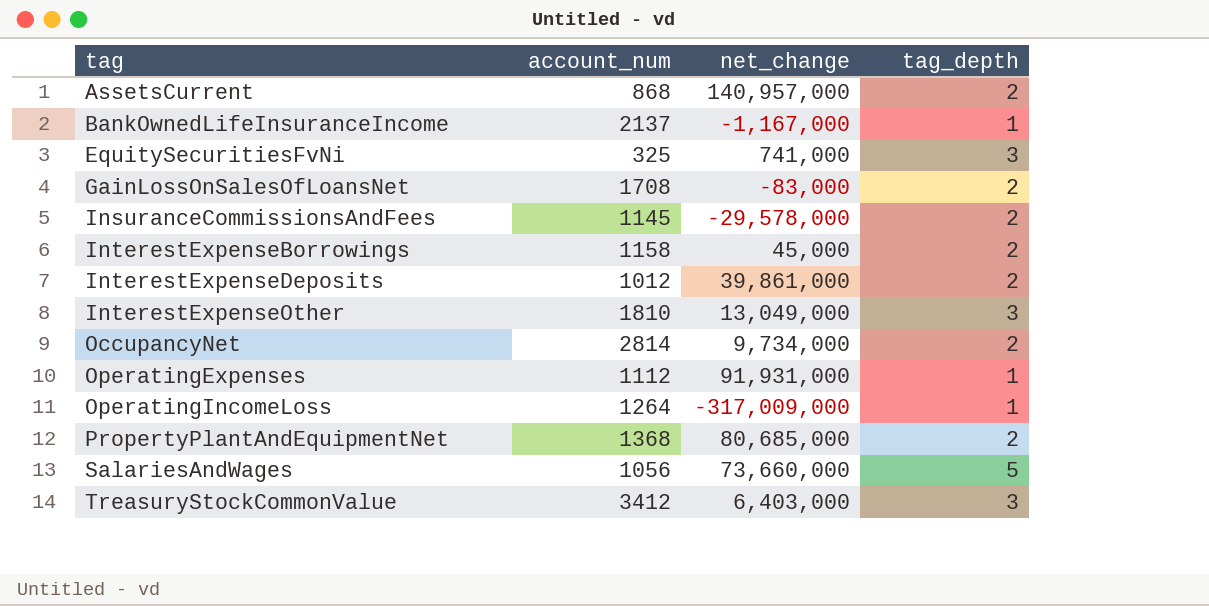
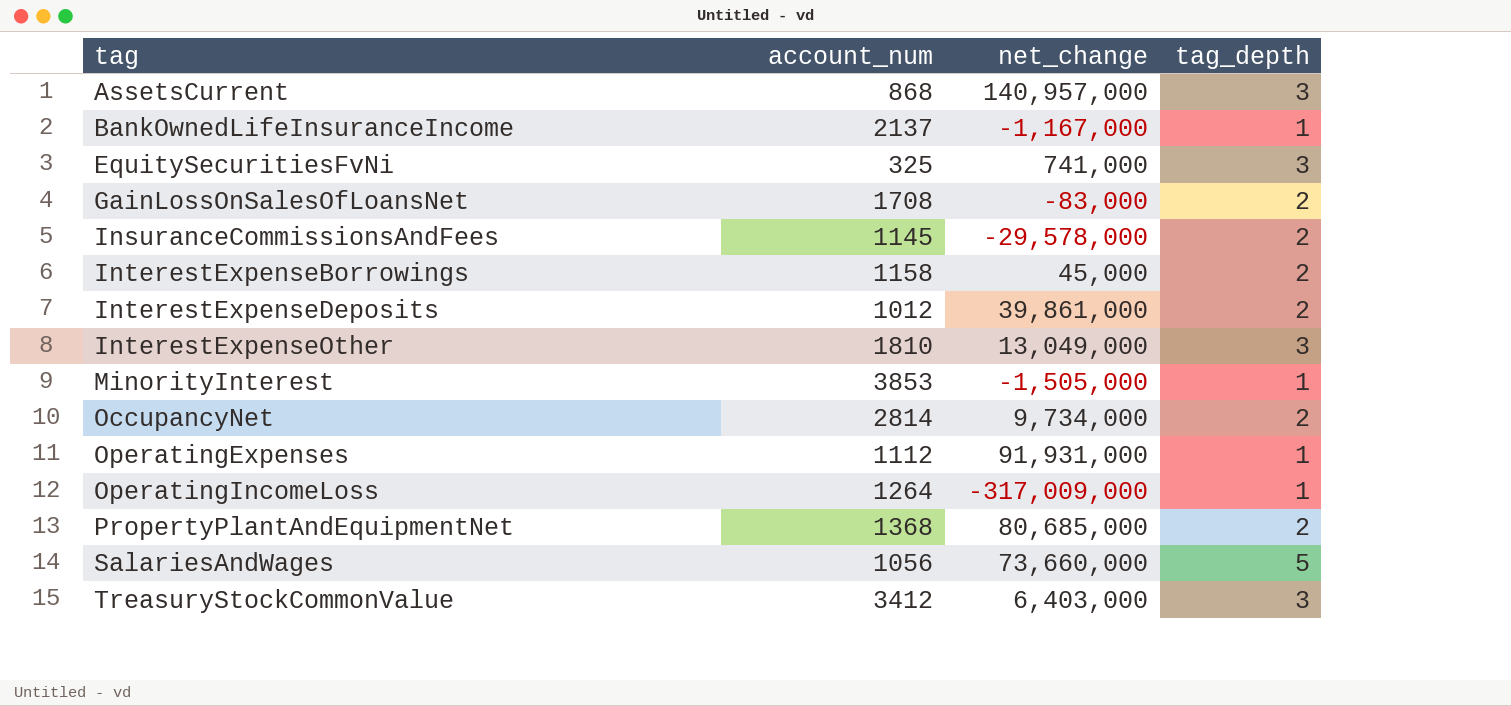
AssetsCurrent | tag_depth: 2 -> 3
row MinorityInterest: none -> 3853 | -1,505,000 | 1

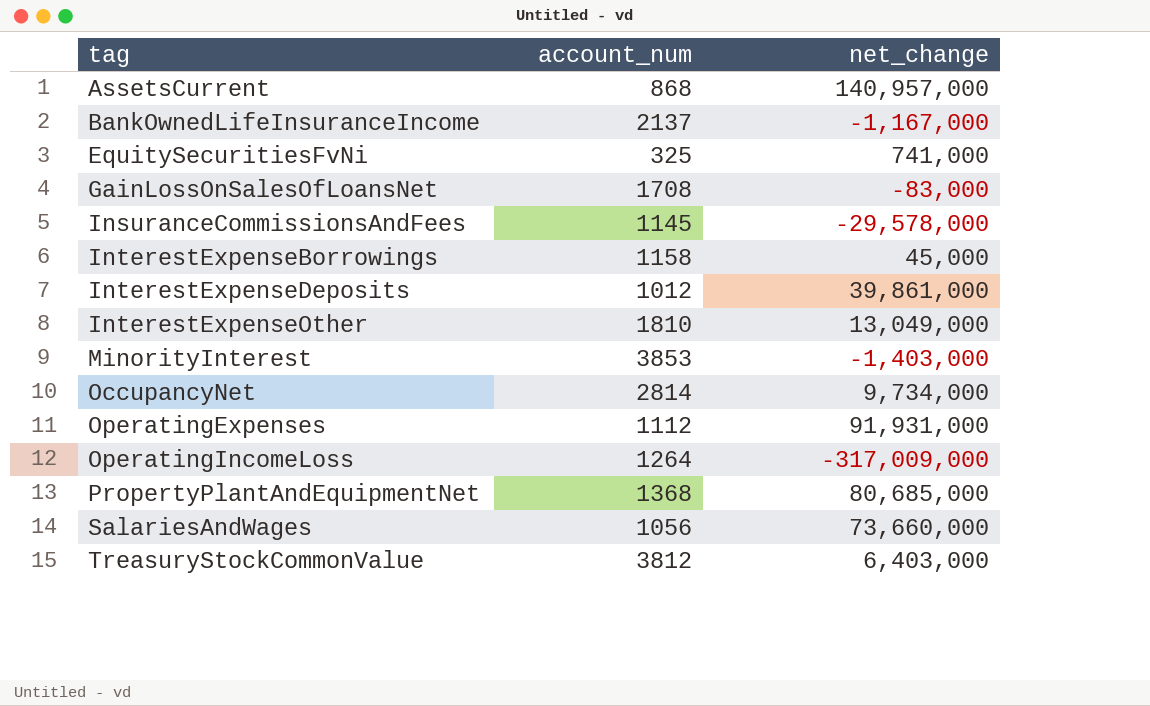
column tag_depth | position: 4 -> none
MinorityInterest | net_change: -1,505,000 -> -1,403,000
TreasuryStockCommonValue | account_num: 3412 -> 3812

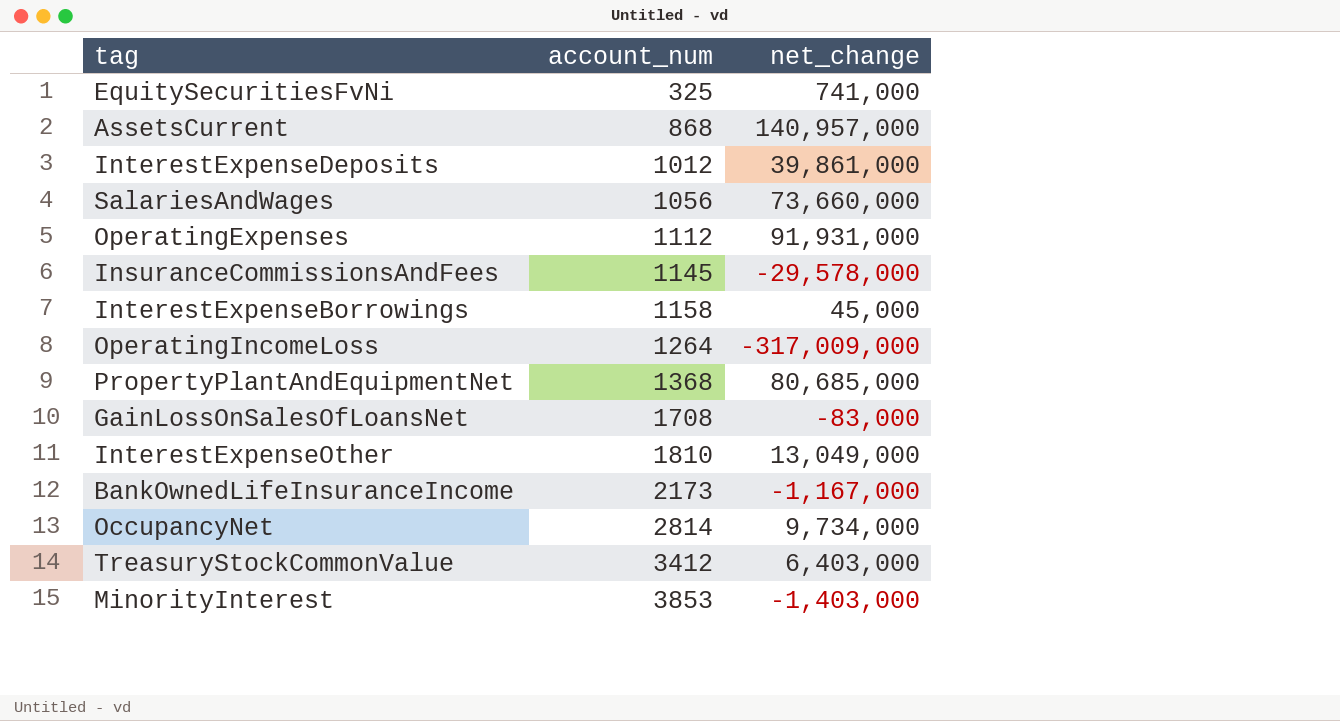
row order: tag ascending -> account_num ascending
BankOwnedLifeInsuranceIncome | account_num: 2137 -> 2173
TreasuryStockCommonValue | account_num: 3812 -> 3412

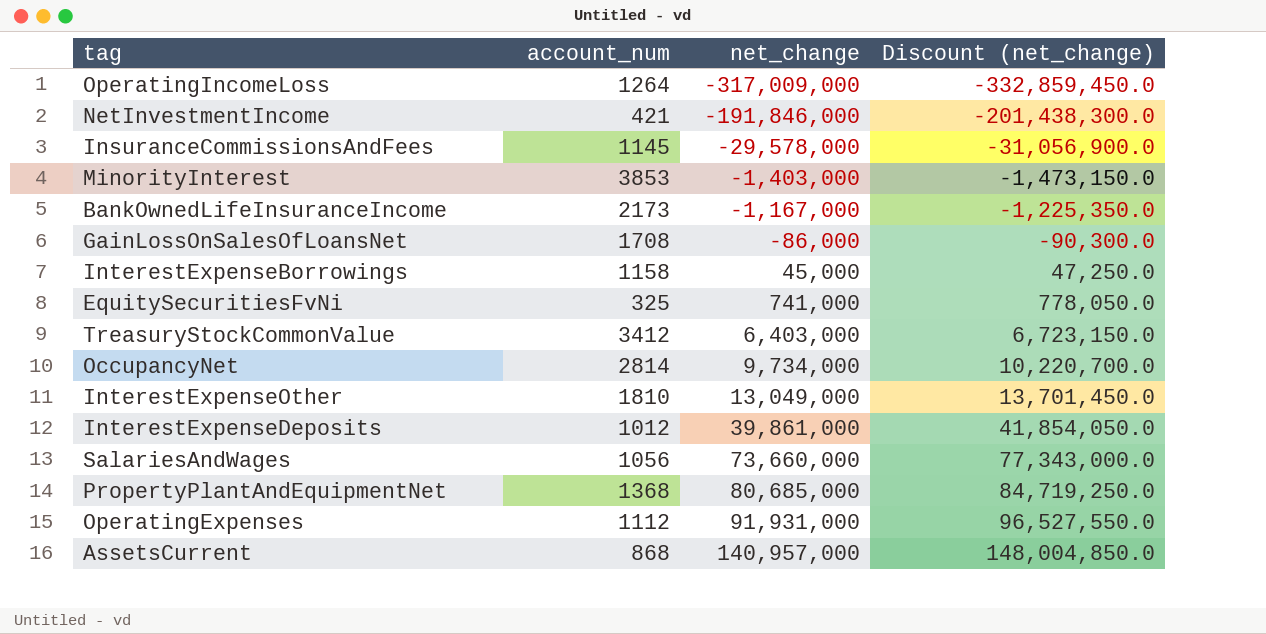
row order: account_num ascending -> net_change ascending
column Discount (net_change) | formula: none -> [net_change] * 1.05
row NetInvestmentIncome: none -> 421 | -191,846,000 | -201,438,300.0
GainLossOnSalesOfLoansNet | net_change: -83,000 -> -86,000

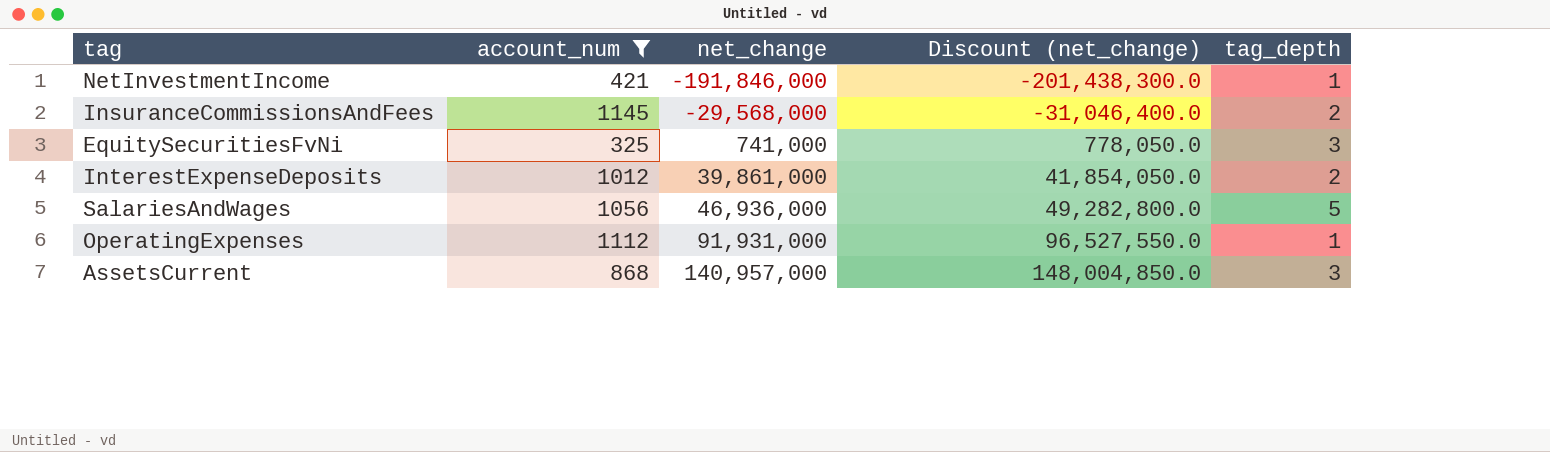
filter: none -> account_num <= 1145
column tag_depth | position: none -> 5
InsuranceCommissionsAndFees | net_change: -29,578,000 -> -29,568,000
InsuranceCommissionsAndFees | Discount (net_change): -31,056,900.0 -> -31,046,400.0
SalariesAndWages | net_change: 73,660,000 -> 46,936,000
SalariesAndWages | Discount (net_change): 77,343,000.0 -> 49,282,800.0

